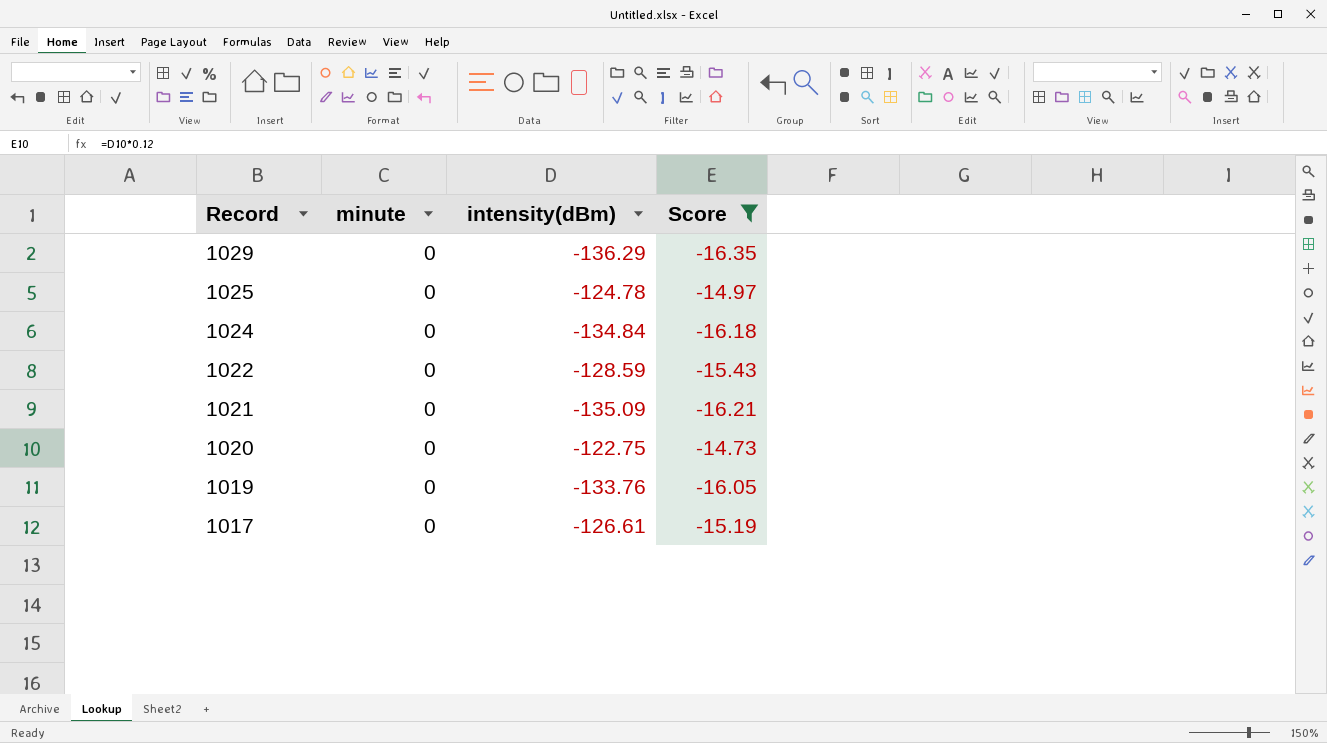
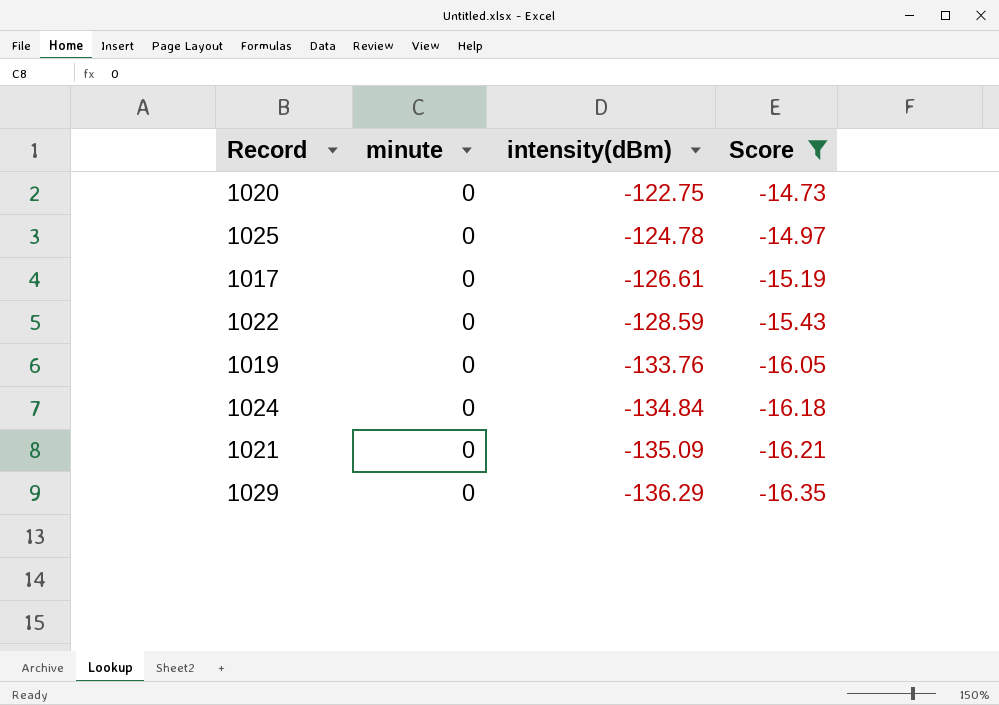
row order: Record descending -> intensity(dBm) descending

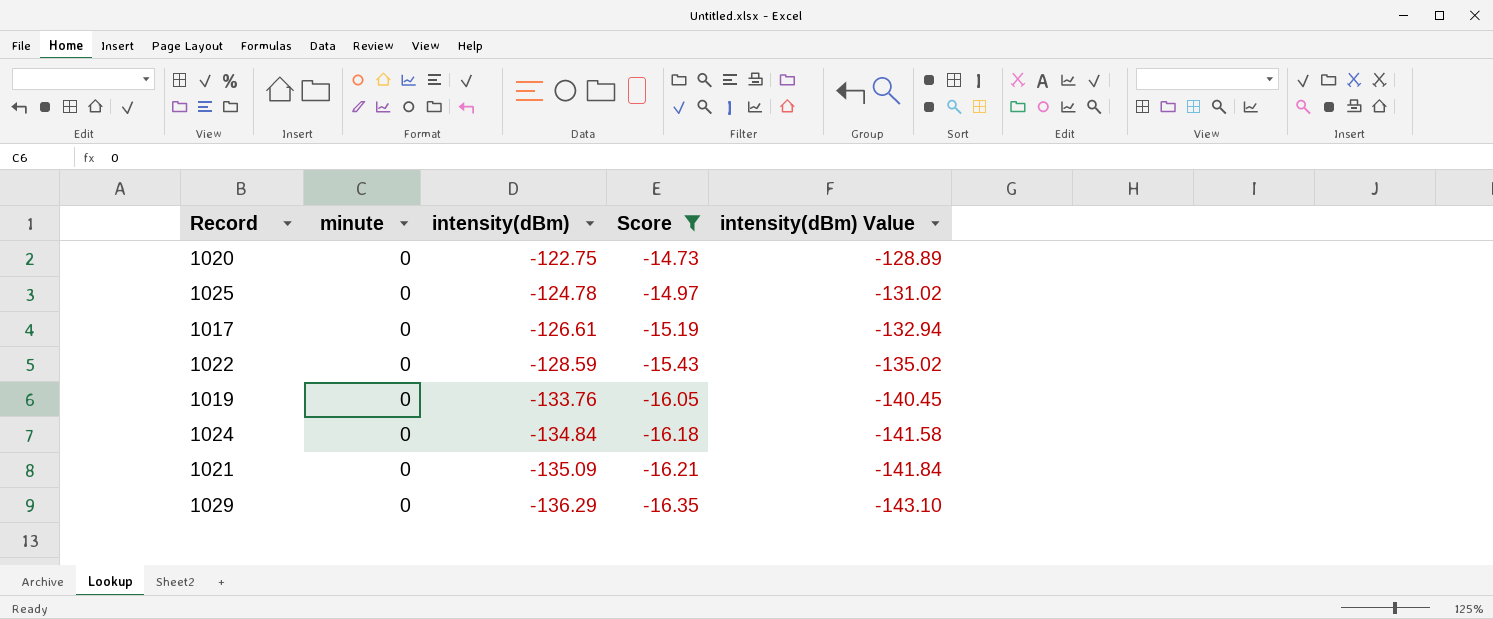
column intensity(dBm) Value | formula: none -> [intensity(dBm)] * 1.05

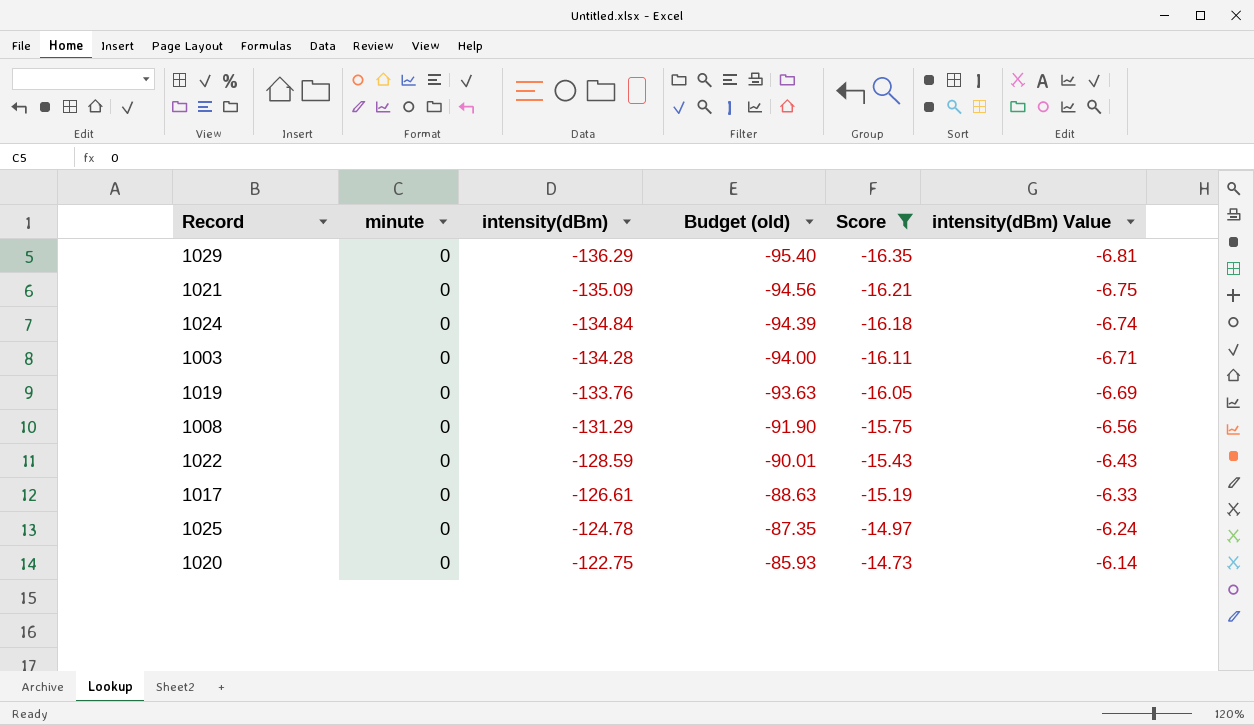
row order: intensity(dBm) descending -> intensity(dBm) ascending
column Budget (old) | formula: none -> [intensity(dBm)] * 0.7
column intensity(dBm) Value | formula: [intensity(dBm)] * 1.05 -> [intensity(dBm)] * 0.05
row 1003: none -> 0 | -134.28 | -94.00 | -16.11 | -6.71
row 1008: none -> 0 | -131.29 | -91.90 | -15.75 | -6.56

